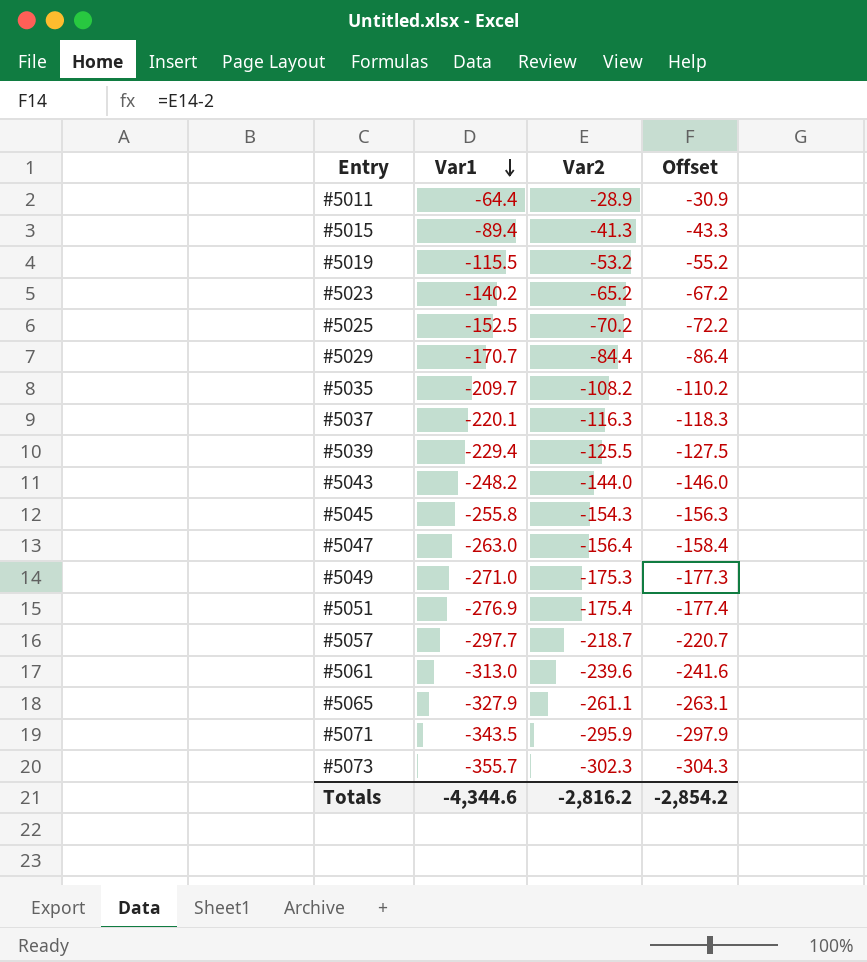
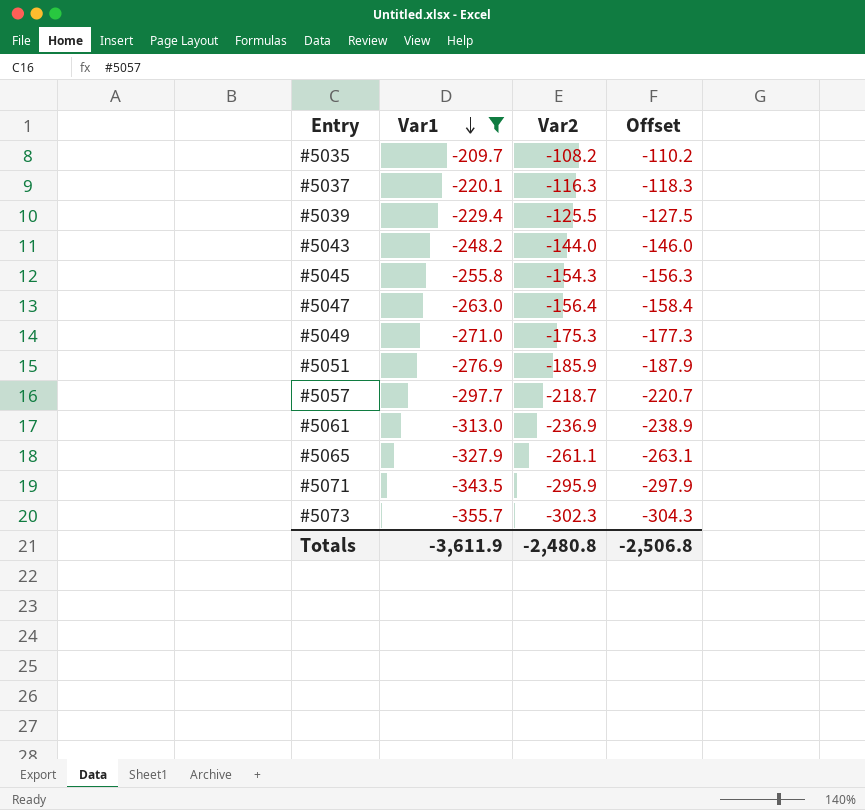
filter: none -> Var1 <= -209.7
#5051 | Var2: -175.4 -> -185.9
#5051 | Offset: -177.4 -> -187.9
#5061 | Var2: -239.6 -> -236.9
#5061 | Offset: -241.6 -> -238.9
Totals | Var1: -4,344.6 -> -3,611.9
Totals | Var2: -2,816.2 -> -2,480.8
Totals | Offset: -2,854.2 -> -2,506.8

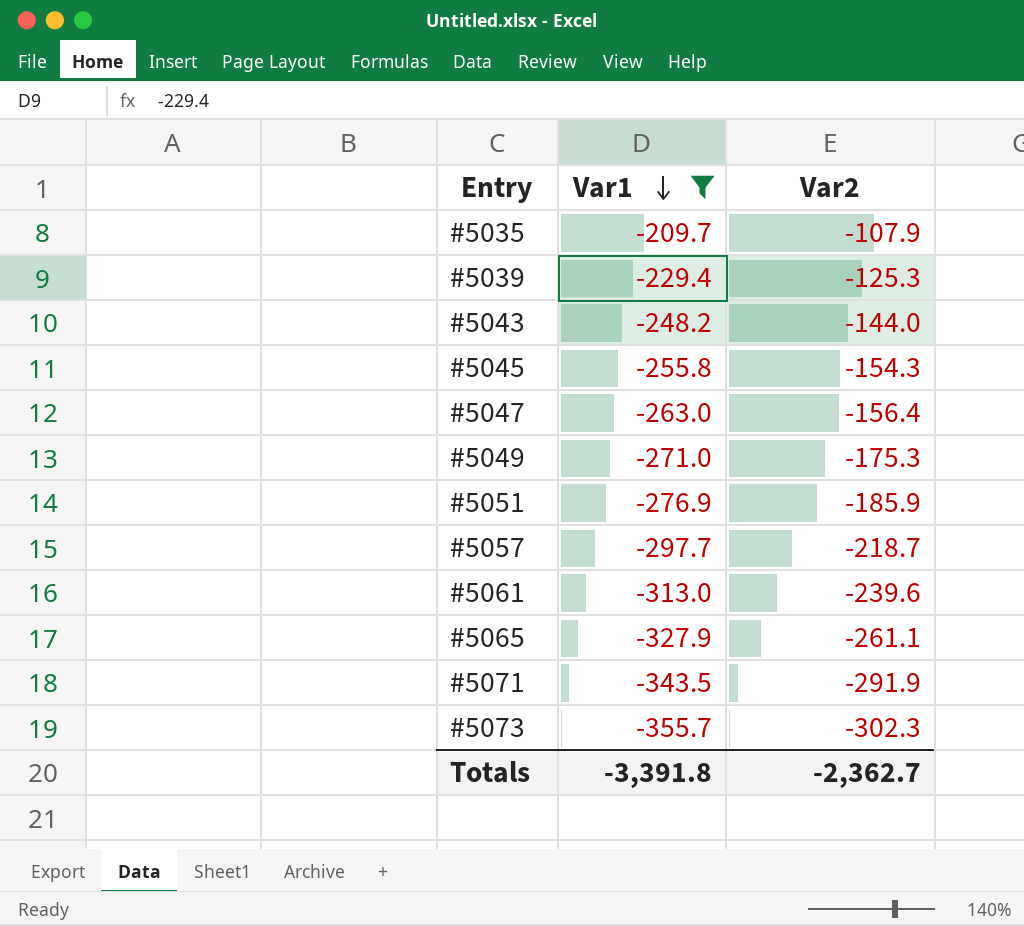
column Offset | formula: [Var2] - 2 -> none
row #5037: -220.1 | -116.3 | -118.3 -> none
#5035 | Var2: -108.2 -> -107.9
#5039 | Var2: -125.5 -> -125.3
#5061 | Var2: -236.9 -> -239.6
#5071 | Var2: -295.9 -> -291.9
Totals | Var1: -3,611.9 -> -3,391.8
Totals | Var2: -2,480.8 -> -2,362.7

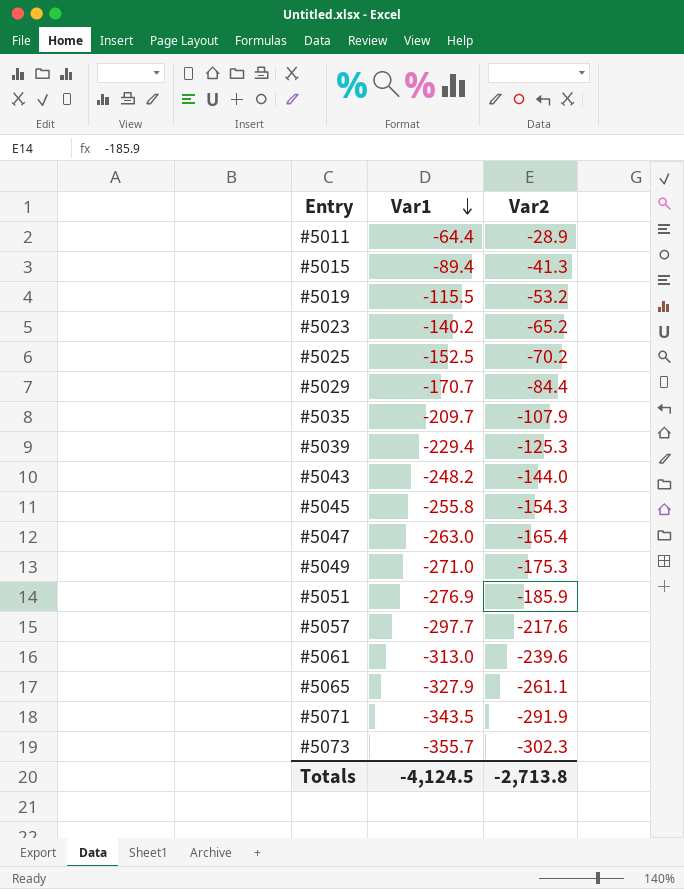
filter: Var1 <= -209.7 -> none
#5047 | Var2: -156.4 -> -165.4
#5057 | Var2: -218.7 -> -217.6
Totals | Var1: -3,391.8 -> -4,124.5
Totals | Var2: -2,362.7 -> -2,713.8

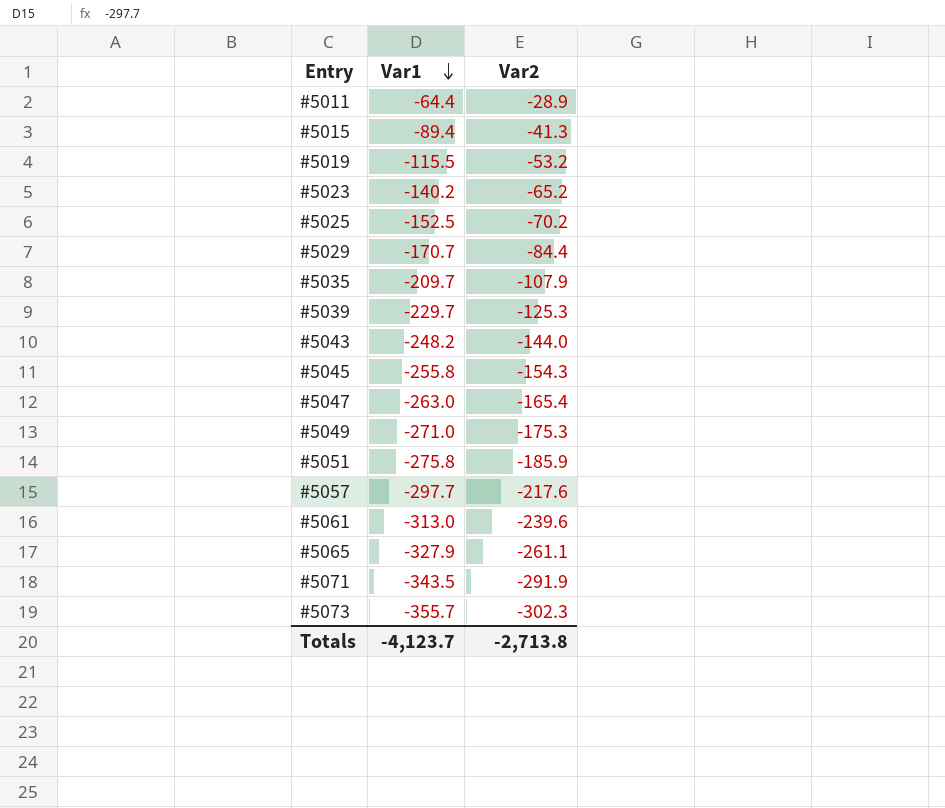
#5039 | Var1: -229.4 -> -229.7
#5051 | Var1: -276.9 -> -275.8
Totals | Var1: -4,124.5 -> -4,123.7

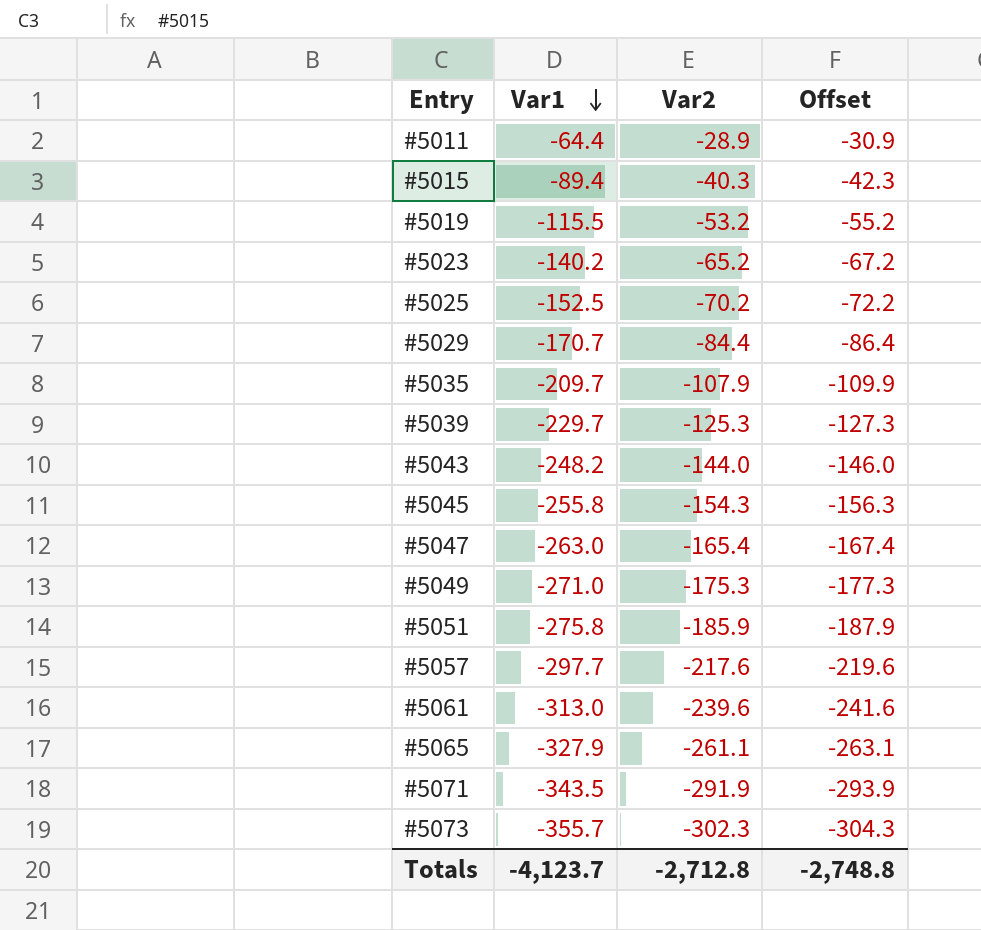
column Offset | formula: none -> [Var2] - 2
#5015 | Var2: -41.3 -> -40.3
Totals | Var2: -2,713.8 -> -2,712.8

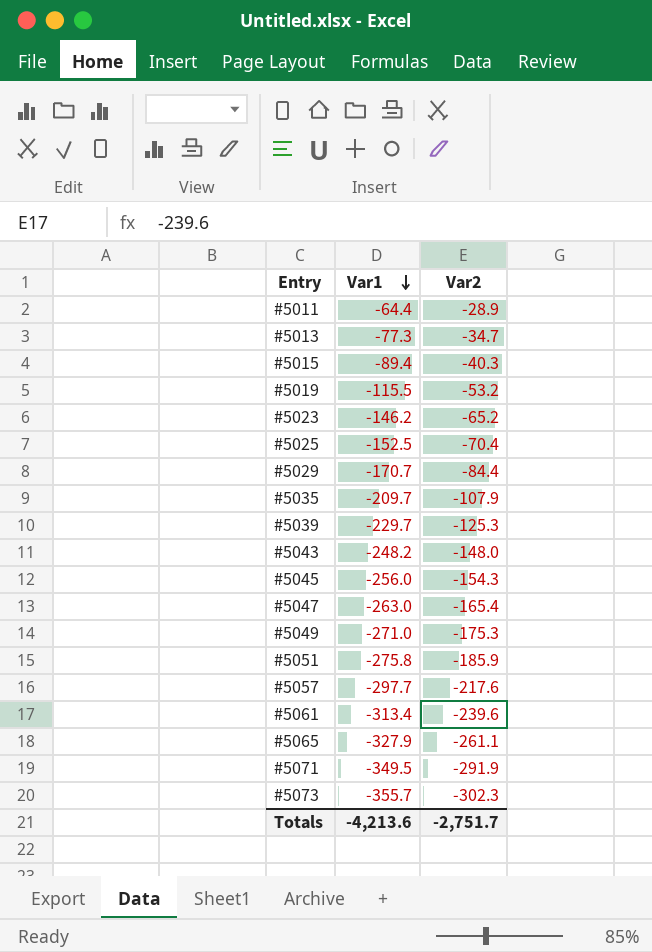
column Offset | formula: [Var2] - 2 -> none
row #5013: none -> -77.3 | -34.7
#5023 | Var1: -140.2 -> -146.2
#5025 | Var2: -70.2 -> -70.4
#5043 | Var2: -144.0 -> -148.0
#5045 | Var1: -255.8 -> -256.0
#5061 | Var1: -313.0 -> -313.4
#5071 | Var1: -343.5 -> -349.5
Totals | Var1: -4,123.7 -> -4,213.6
Totals | Var2: -2,712.8 -> -2,751.7

